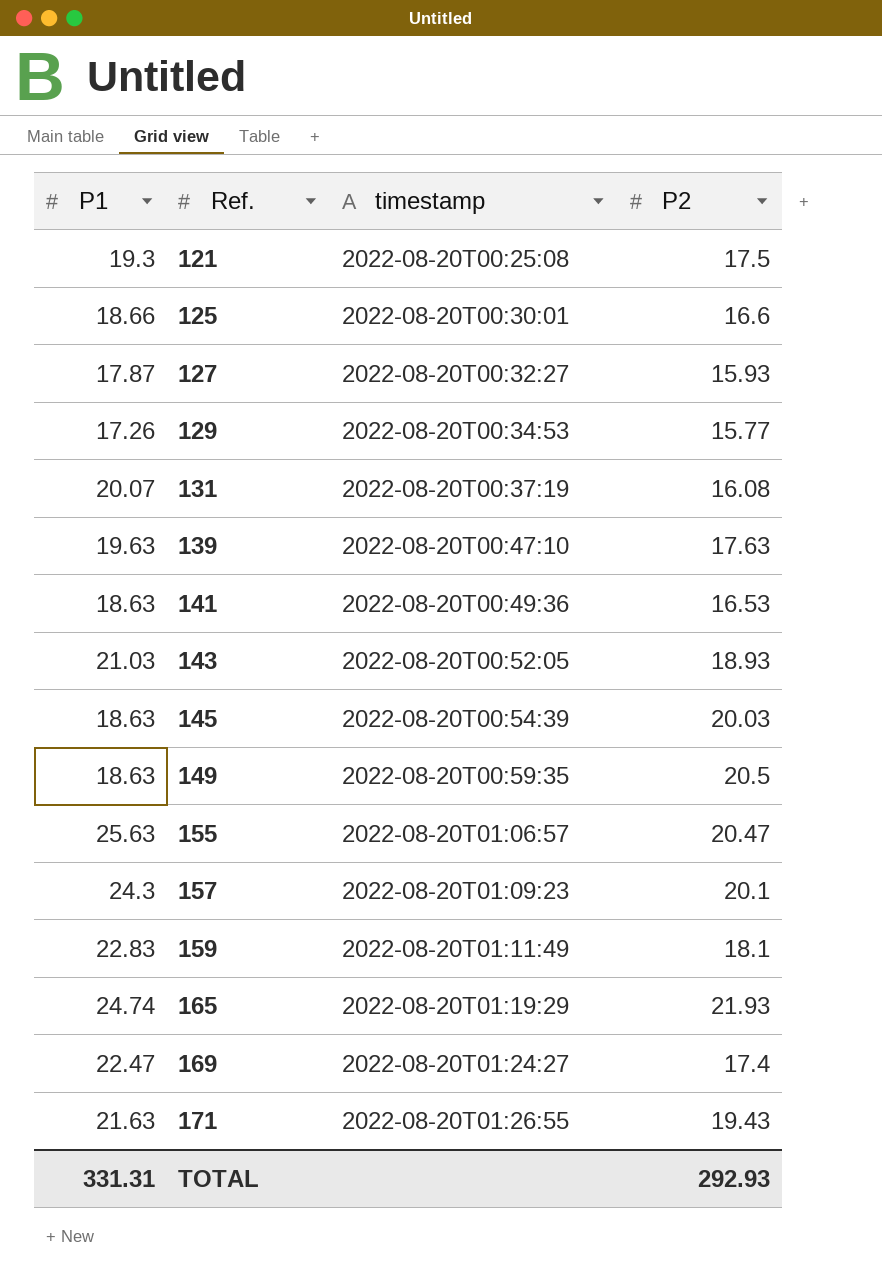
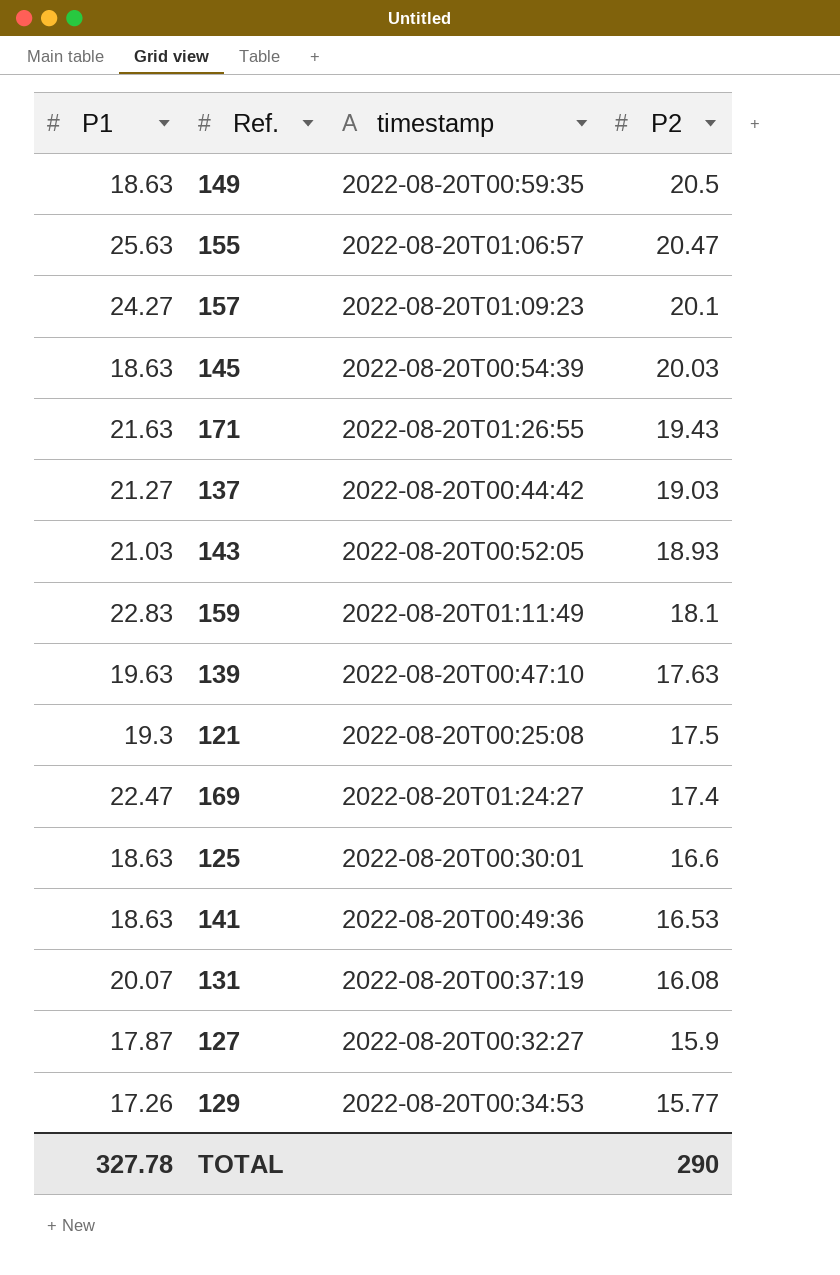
row order: Ref. ascending -> P2 descending
row 165: 24.74 | 2022-08-20T01:19:29 | 21.93 -> none
157 | P1: 24.3 -> 24.27
row 137: none -> 21.27 | 2022-08-20T00:44:42 | 19.03
125 | P1: 18.66 -> 18.63
127 | P2: 15.93 -> 15.9
TOTAL | P1: 331.31 -> 327.78
TOTAL | P2: 292.93 -> 290

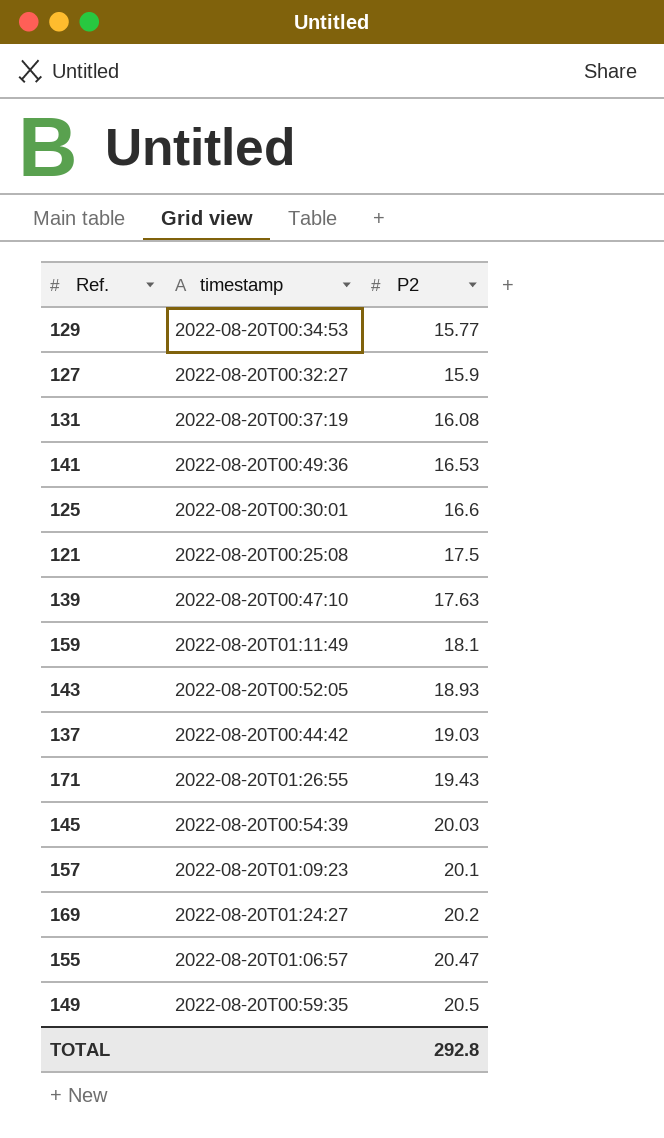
row order: P2 descending -> P2 ascending
column P1 | position: 1 -> none
169 | P2: 17.4 -> 20.2
TOTAL | P2: 290 -> 292.8

